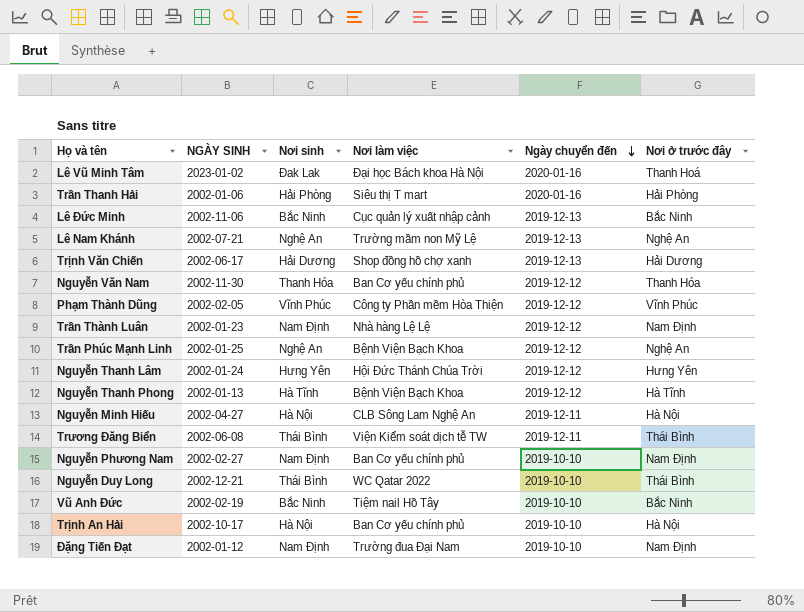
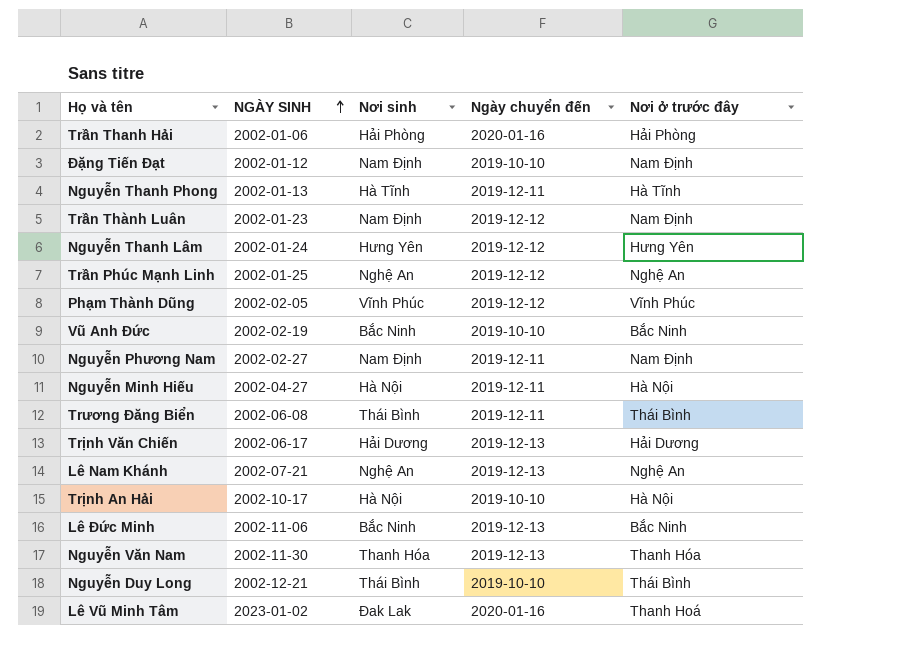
row order: Ngày chuyển đến descending -> NGÀY SINH ascending
column Nơi làm việc | position: 4 -> none
Nguyễn Thanh Phong | Ngày chuyển đến: 2019-12-12 -> 2019-12-11
Nguyễn Phương Nam | Ngày chuyển đến: 2019-10-10 -> 2019-12-11
Nguyễn Văn Nam | Ngày chuyển đến: 2019-12-12 -> 2019-12-13

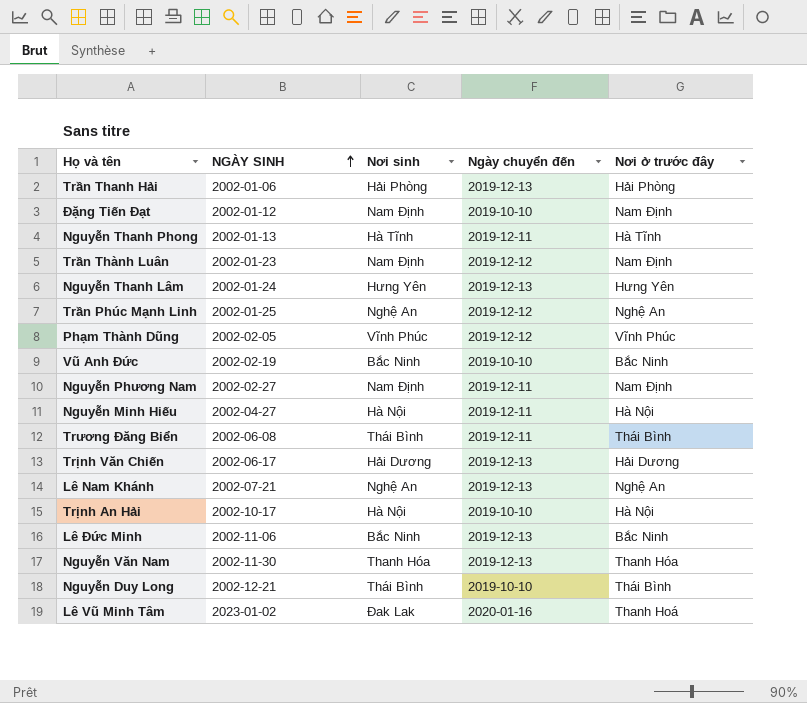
Trần Thanh Hải | Ngày chuyển đến: 2020-01-16 -> 2019-12-13
Nguyễn Thanh Lâm | Ngày chuyển đến: 2019-12-12 -> 2019-12-13

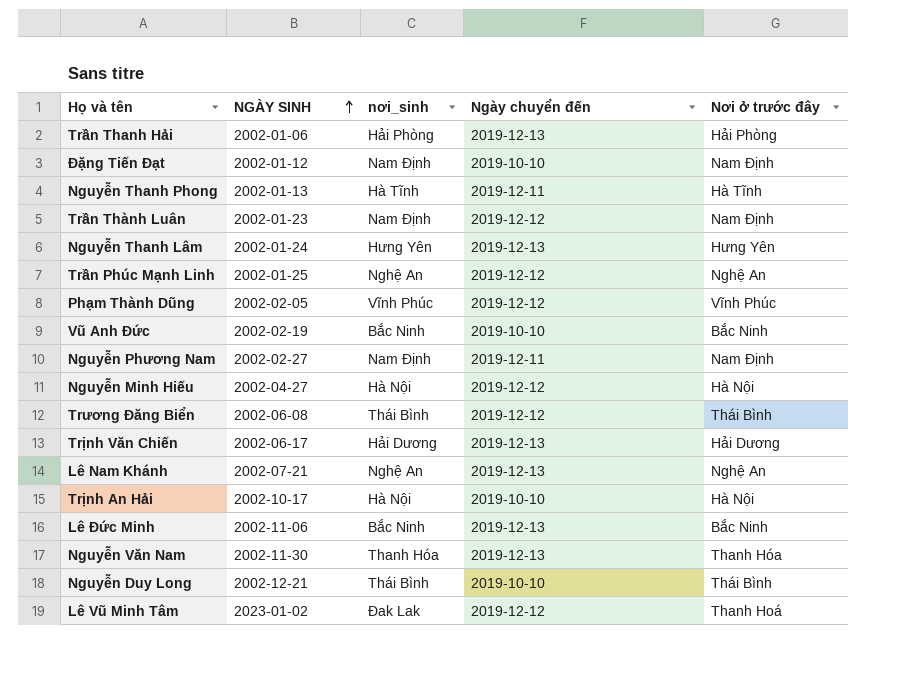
column name: Nơi sinh -> nơi_sinh
Nguyễn Minh Hiếu | Ngày chuyển đến: 2019-12-11 -> 2019-12-12
Trương Đăng Biển | Ngày chuyển đến: 2019-12-11 -> 2019-12-12
Lê Vũ Minh Tâm | Ngày chuyển đến: 2020-01-16 -> 2019-12-12

